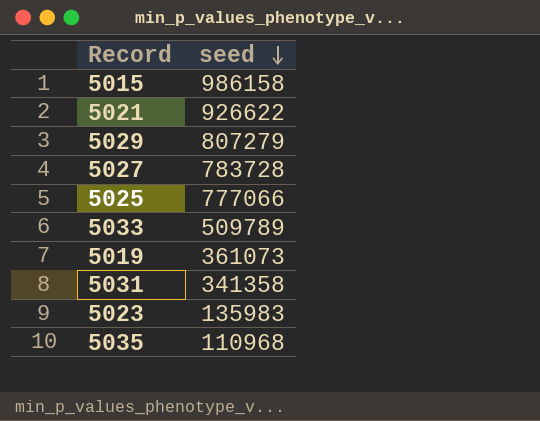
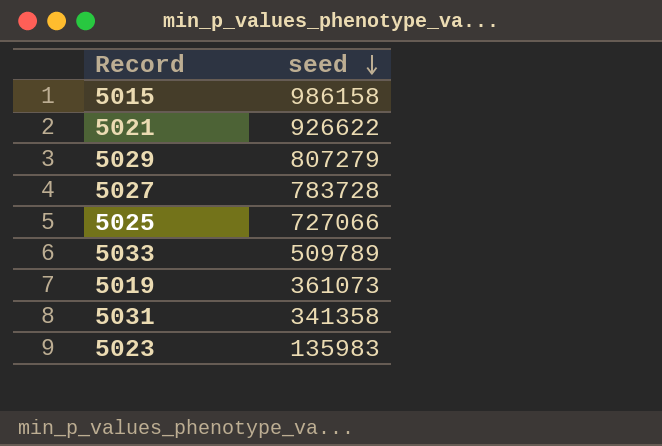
row 5035: 110968 -> none
5025 | seed: 777066 -> 727066

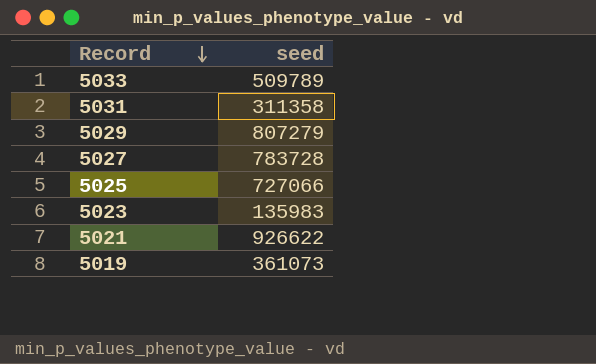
row order: seed descending -> Record descending
row 5015: 986158 -> none
5031 | seed: 341358 -> 311358

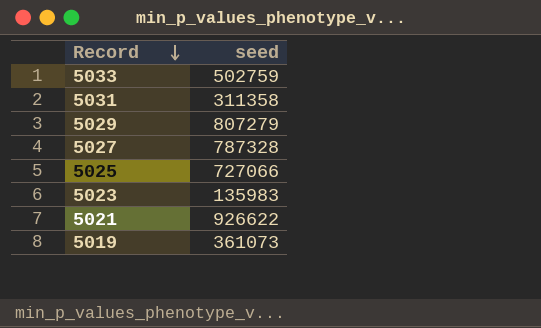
5033 | seed: 509789 -> 502759
5027 | seed: 783728 -> 787328

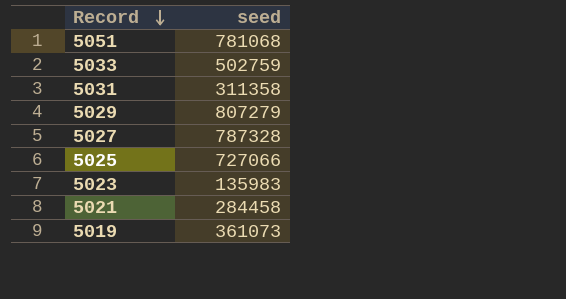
row 5051: none -> 781068
5021 | seed: 926622 -> 284458

